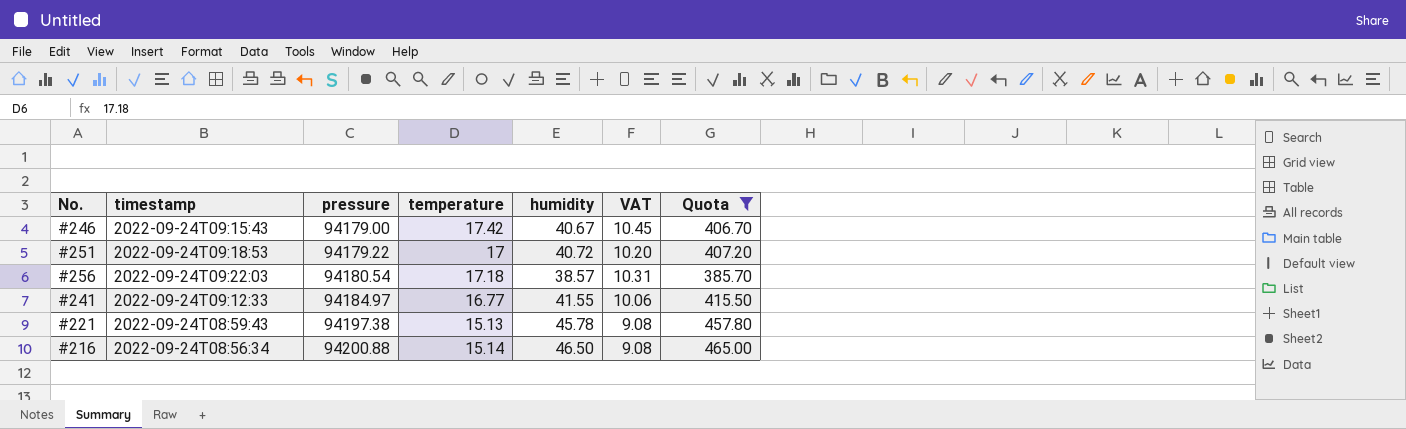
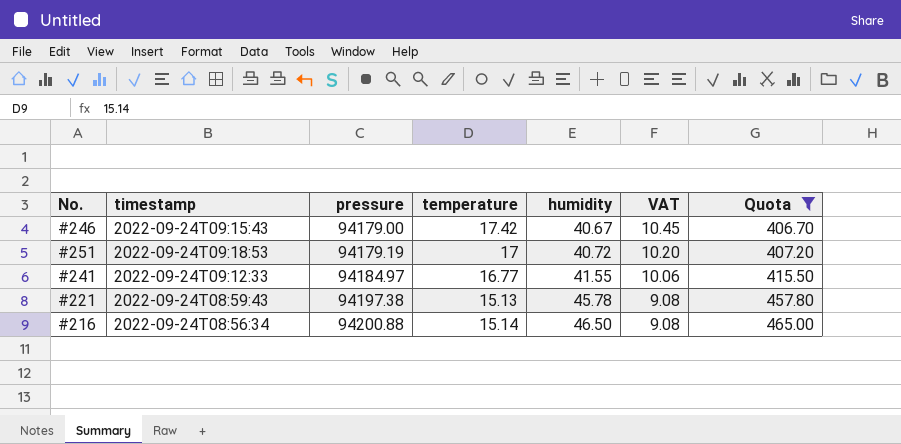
row #256: 2022-09-24T09:22:03 | 94180.54 | 17.18 | 38.57 | 10.31 | 385.70 -> none
#251 | pressure: 94179.22 -> 94179.19

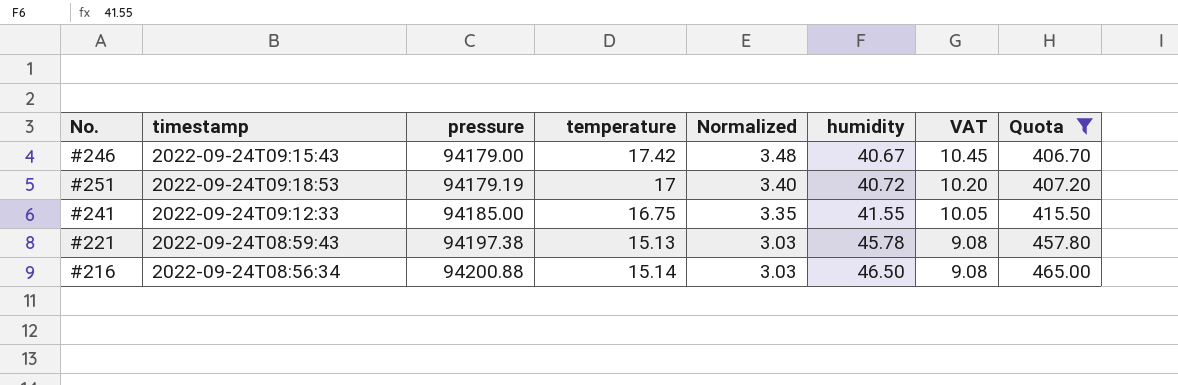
column Normalized | formula: none -> [temperature] * 0.2
#241 | pressure: 94184.97 -> 94185.00
#241 | temperature: 16.77 -> 16.75
#241 | VAT: 10.06 -> 10.05

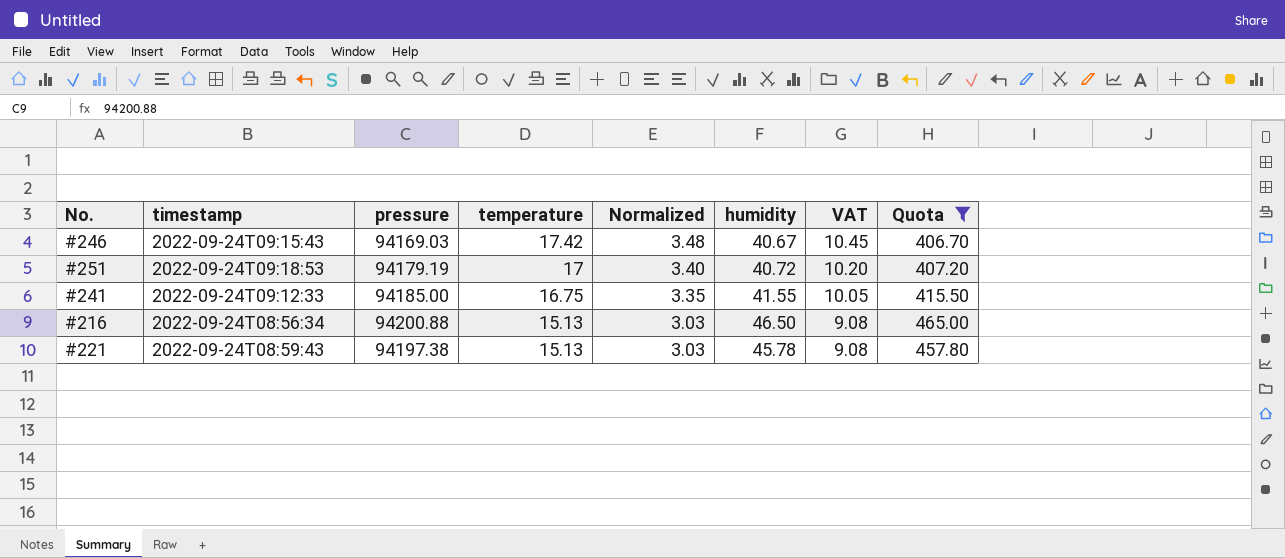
row order: pressure ascending -> temperature descending
#246 | pressure: 94179.00 -> 94169.03
#216 | temperature: 15.14 -> 15.13

